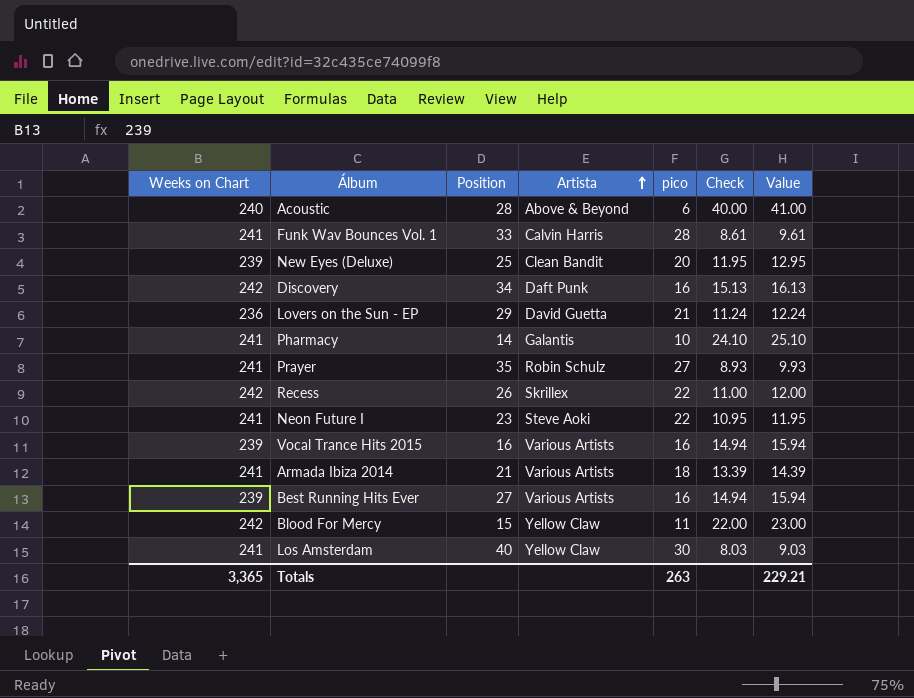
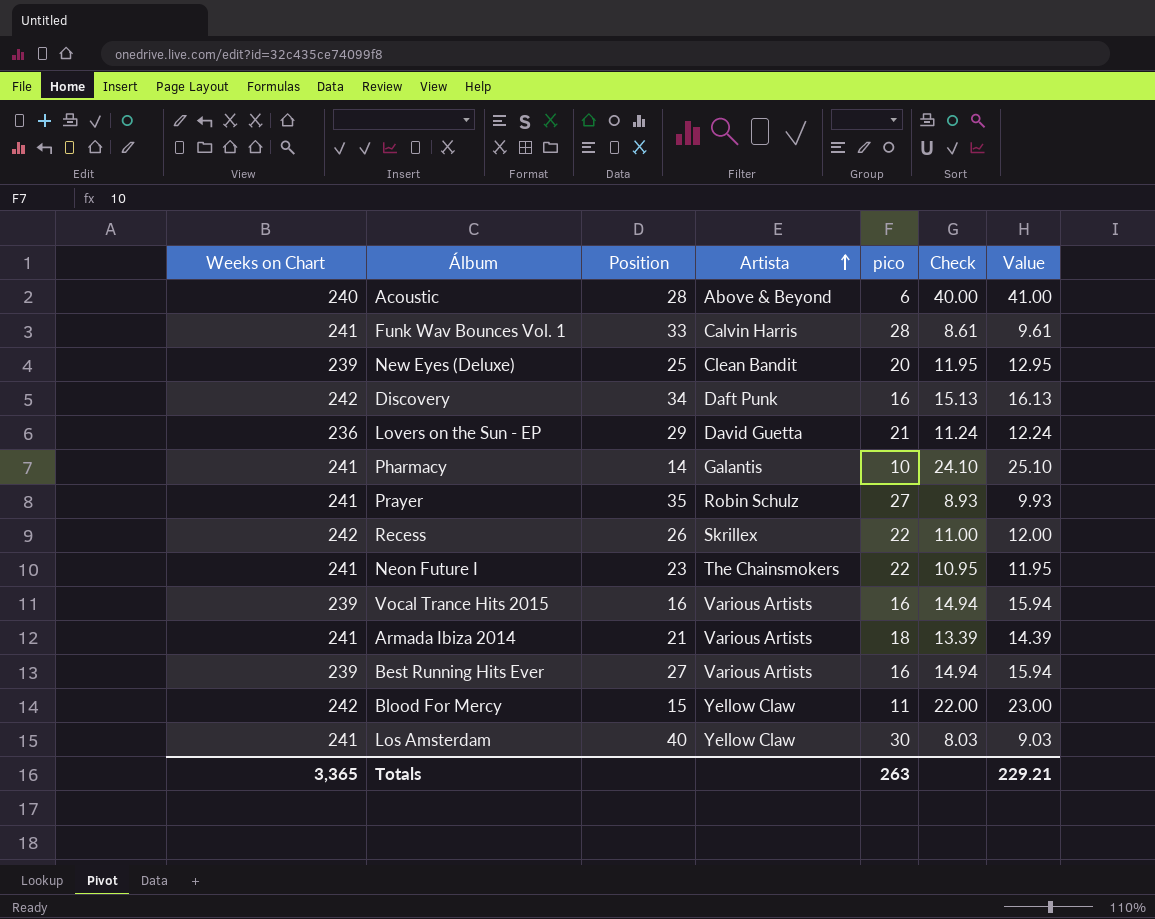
Neon Future I | Artista: Steve Aoki -> The Chainsmokers

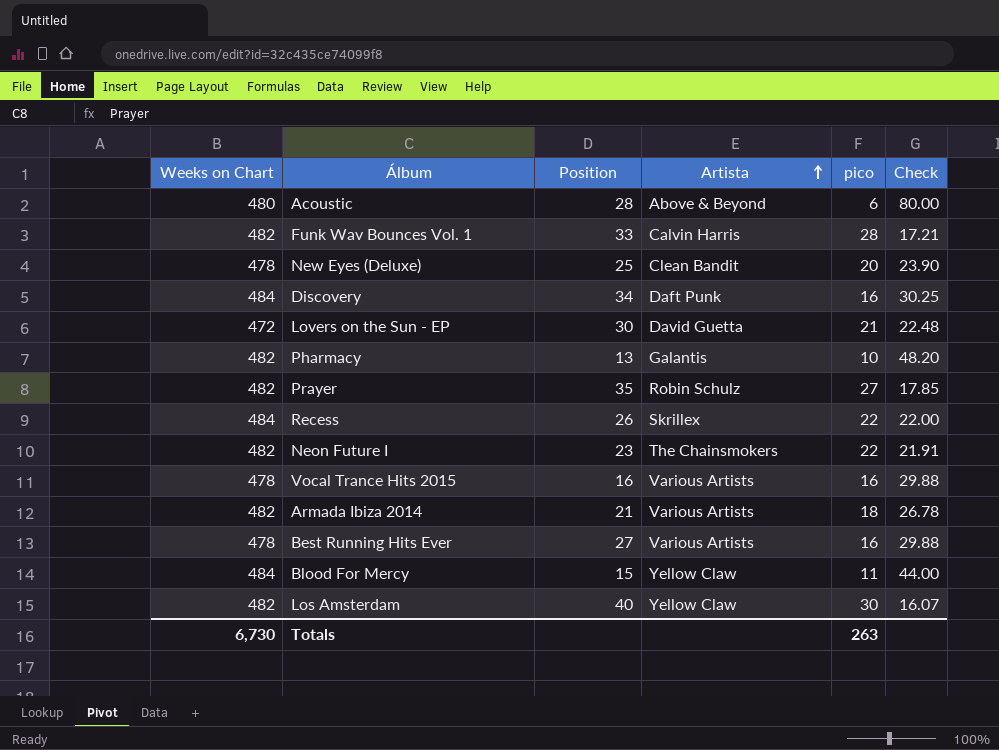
column Value | formula: [Check] + 1 -> none
Acoustic | Weeks on Chart: 240 -> 480
Acoustic | Check: 40.00 -> 80.00
Funk Wav Bounces Vol. 1 | Weeks on Chart: 241 -> 482
Funk Wav Bounces Vol. 1 | Check: 8.61 -> 17.21
New Eyes (Deluxe) | Weeks on Chart: 239 -> 478
New Eyes (Deluxe) | Check: 11.95 -> 23.90
Discovery | Weeks on Chart: 242 -> 484
Discovery | Check: 15.13 -> 30.25
Lovers on the Sun - EP | Weeks on Chart: 236 -> 472
Lovers on the Sun - EP | Position: 29 -> 30
Lovers on the Sun - EP | Check: 11.24 -> 22.48
Pharmacy | Weeks on Chart: 241 -> 482
Pharmacy | Position: 14 -> 13
Pharmacy | Check: 24.10 -> 48.20
Prayer | Weeks on Chart: 241 -> 482
Prayer | Check: 8.93 -> 17.85
Recess | Weeks on Chart: 242 -> 484
Recess | Check: 11.00 -> 22.00
Neon Future I | Weeks on Chart: 241 -> 482
Neon Future I | Check: 10.95 -> 21.91
Vocal Trance Hits 2015 | Weeks on Chart: 239 -> 478
Vocal Trance Hits 2015 | Check: 14.94 -> 29.88
Armada Ibiza 2014 | Weeks on Chart: 241 -> 482
Armada Ibiza 2014 | Check: 13.39 -> 26.78
Best Running Hits Ever | Weeks on Chart: 239 -> 478
Best Running Hits Ever | Check: 14.94 -> 29.88
Blood For Mercy | Weeks on Chart: 242 -> 484
Blood For Mercy | Check: 22.00 -> 44.00
Los Amsterdam | Weeks on Chart: 241 -> 482
Los Amsterdam | Check: 8.03 -> 16.07
Totals | Weeks on Chart: 3,365 -> 6,730

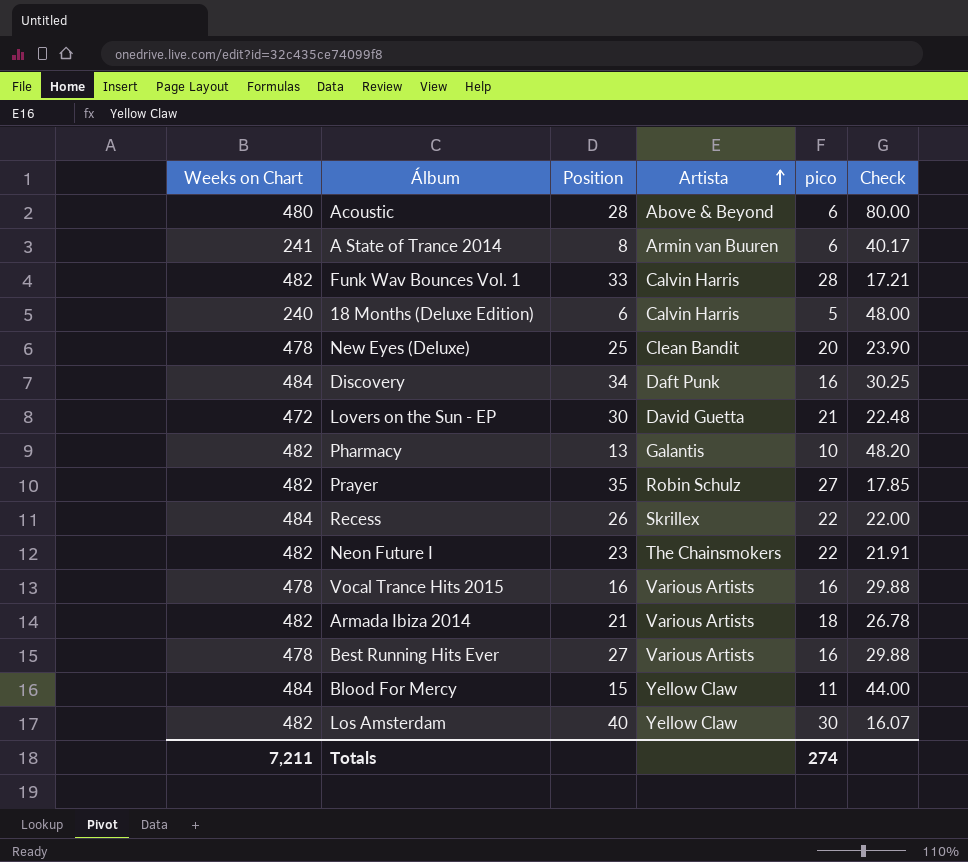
row A State of Trance 2014: none -> 241 | 8 | Armin van Buuren | 6 | 40.17
row 18 Months (Deluxe Edition): none -> 240 | 6 | Calvin Harris | 5 | 48.00
Totals | Weeks on Chart: 6,730 -> 7,211
Totals | pico: 263 -> 274

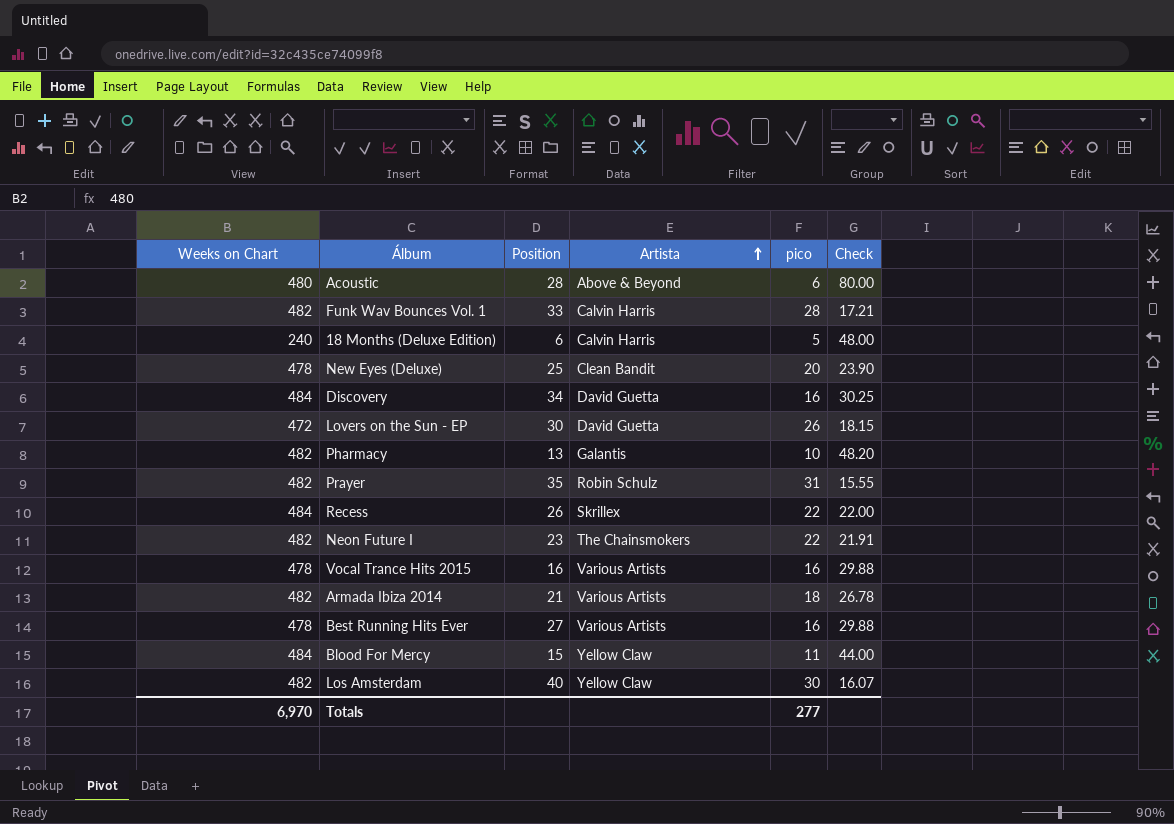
row A State of Trance 2014: 241 | 8 | Armin van Buuren | 6 | 40.17 -> none
Discovery | Artista: Daft Punk -> David Guetta
Lovers on the Sun - EP | pico: 21 -> 26
Lovers on the Sun - EP | Check: 22.48 -> 18.15
Prayer | pico: 27 -> 31
Prayer | Check: 17.85 -> 15.55
Totals | Weeks on Chart: 7,211 -> 6,970
Totals | pico: 274 -> 277

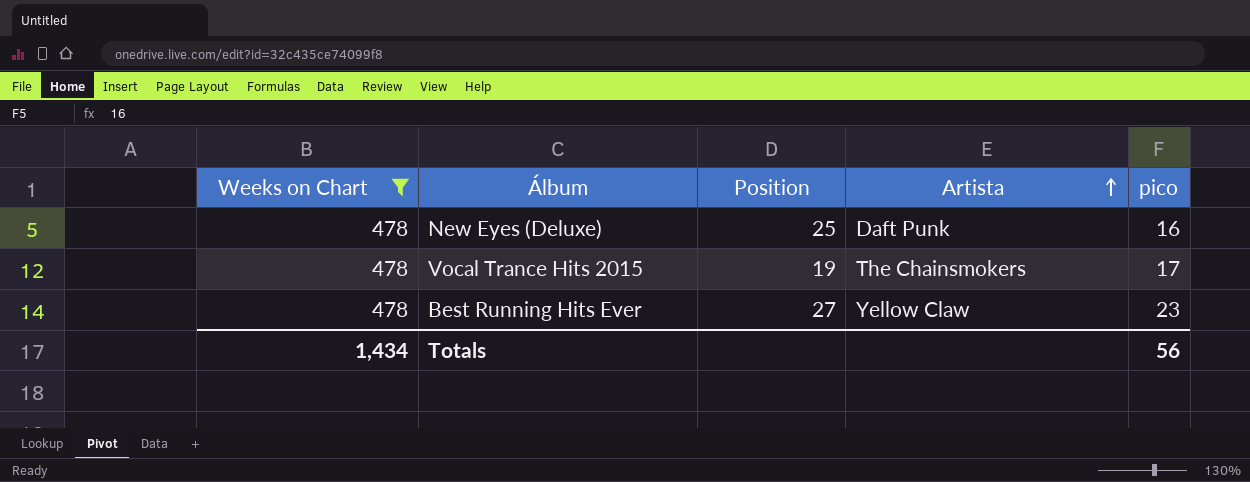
filter: none -> Weeks on Chart = 478
column Check | formula: [Weeks on Chart] / [pico] -> none
New Eyes (Deluxe) | Artista: Clean Bandit -> Daft Punk
New Eyes (Deluxe) | pico: 20 -> 16
Vocal Trance Hits 2015 | Position: 16 -> 19
Vocal Trance Hits 2015 | Artista: Various Artists -> The Chainsmokers
Vocal Trance Hits 2015 | pico: 16 -> 17
Best Running Hits Ever | Artista: Various Artists -> Yellow Claw
Best Running Hits Ever | pico: 16 -> 23
Totals | Weeks on Chart: 6,970 -> 1,434
Totals | pico: 277 -> 56

